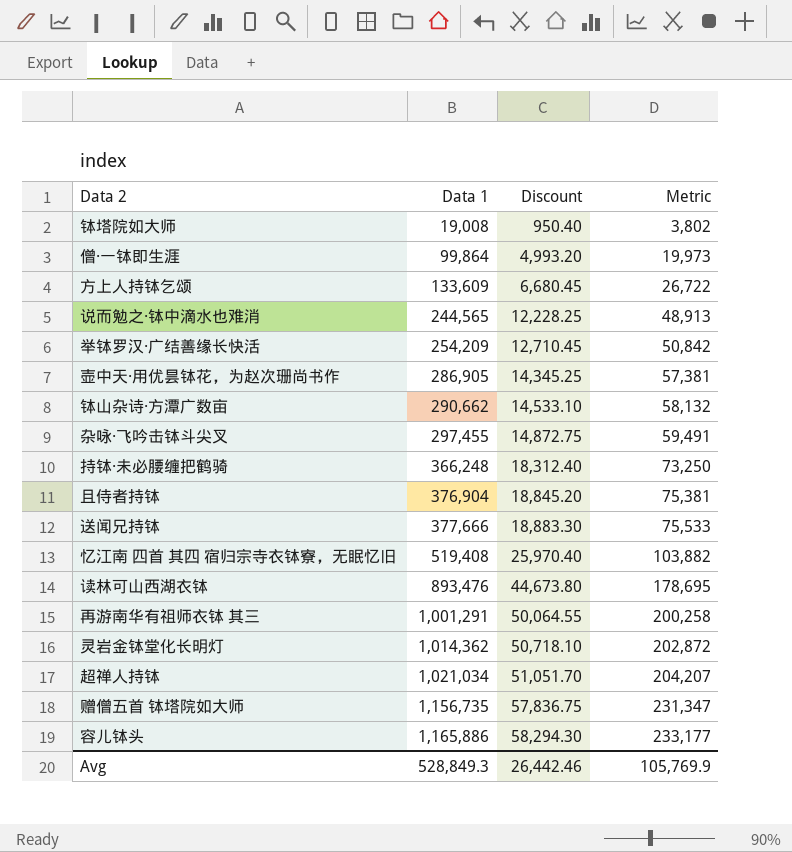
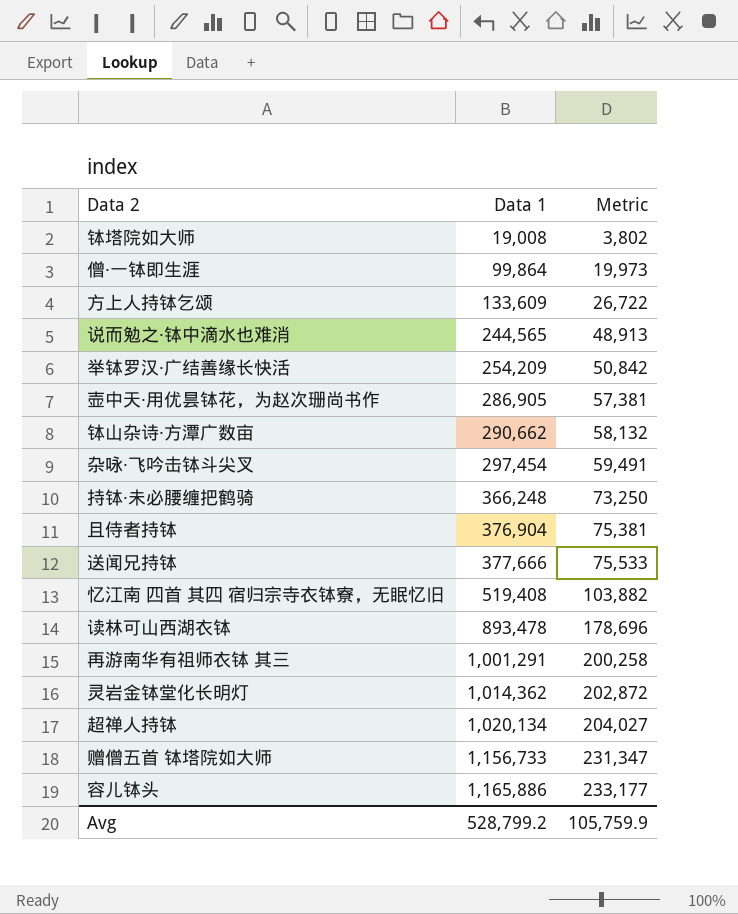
column Discount | formula: [Data 1] * 0.05 -> none
杂咏·飞吟击钵斗尖叉 | Data 1: 297,455 -> 297,454
读林可山西湖衣钵 | Data 1: 893,476 -> 893,478
读林可山西湖衣钵 | Metric: 178,695 -> 178,696
超禅人持钵 | Data 1: 1,021,034 -> 1,020,134
超禅人持钵 | Metric: 204,207 -> 204,027
赠僧五首 钵塔院如大师 | Data 1: 1,156,735 -> 1,156,733
Avg | Data 1: 528,849.3 -> 528,799.2
Avg | Metric: 105,769.9 -> 105,759.9

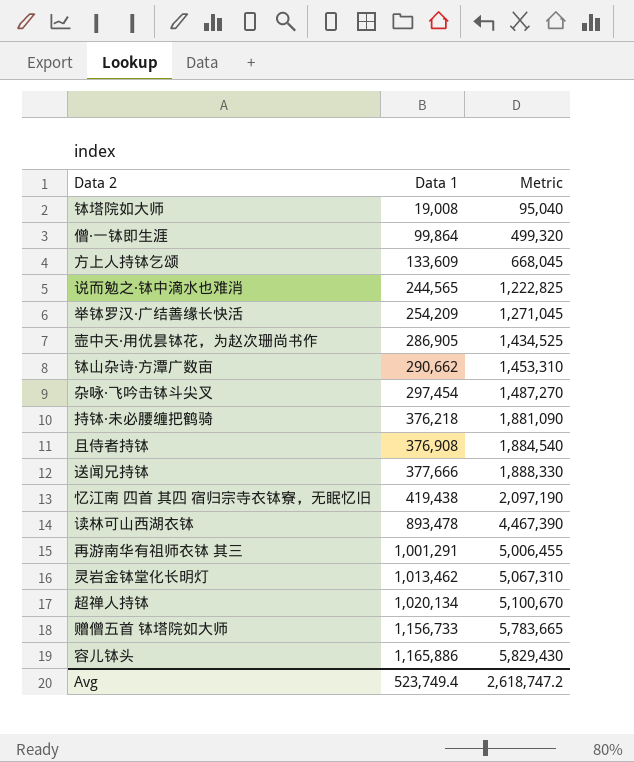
column Metric | formula: [Data 1] * 0.2 -> [Data 1] * 5
持钵·未必腰缠把鹤骑 | Data 1: 366,248 -> 376,218
且侍者持钵 | Data 1: 376,904 -> 376,908
忆江南 四首 其四 宿归宗寺衣钵寮，无眠忆旧 | Data 1: 519,408 -> 419,438
灵岩金钵堂化长明灯 | Data 1: 1,014,362 -> 1,013,462
Avg | Data 1: 528,799.2 -> 523,749.4
Avg | Metric: 105,759.9 -> 2,618,747.2

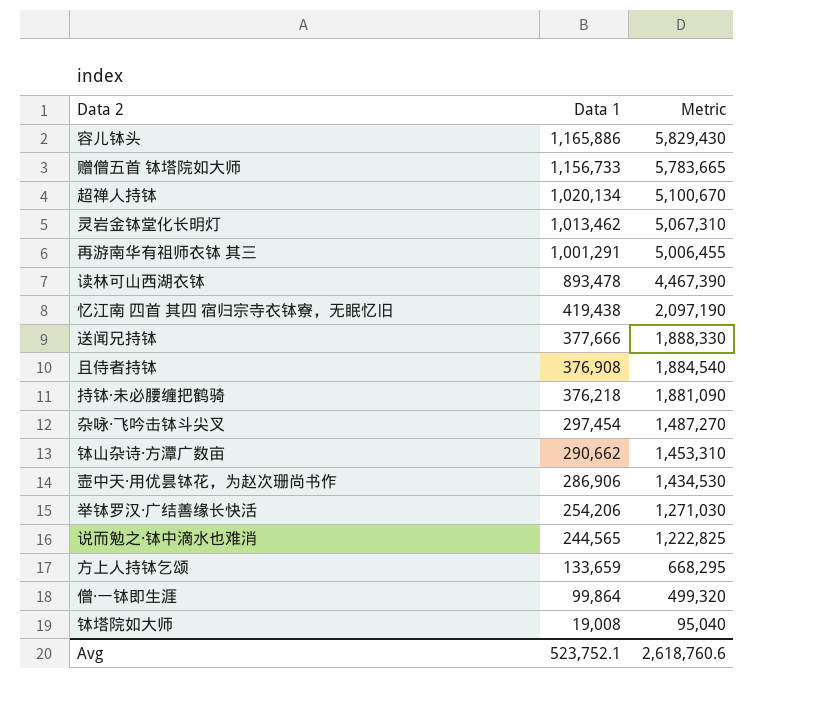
row order: Data 1 ascending -> Data 1 descending
壶中天·用优昙钵花，为赵次珊尚书作 | Data 1: 286,905 -> 286,906
壶中天·用优昙钵花，为赵次珊尚书作 | Metric: 1,434,525 -> 1,434,530
举钵罗汉·广结善缘长快活 | Data 1: 254,209 -> 254,206
举钵罗汉·广结善缘长快活 | Metric: 1,271,045 -> 1,271,030
方上人持钵乞颂 | Data 1: 133,609 -> 133,659
方上人持钵乞颂 | Metric: 668,045 -> 668,295
Avg | Data 1: 523,749.4 -> 523,752.1
Avg | Metric: 2,618,747.2 -> 2,618,760.6

